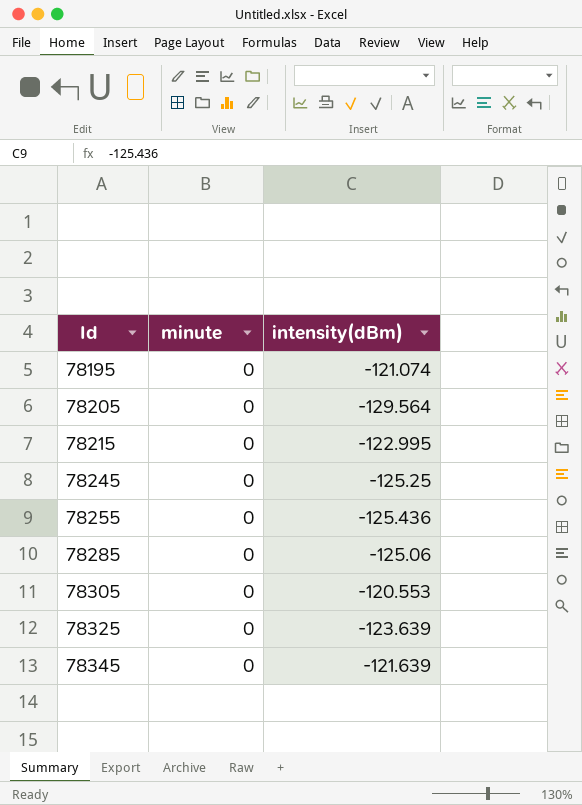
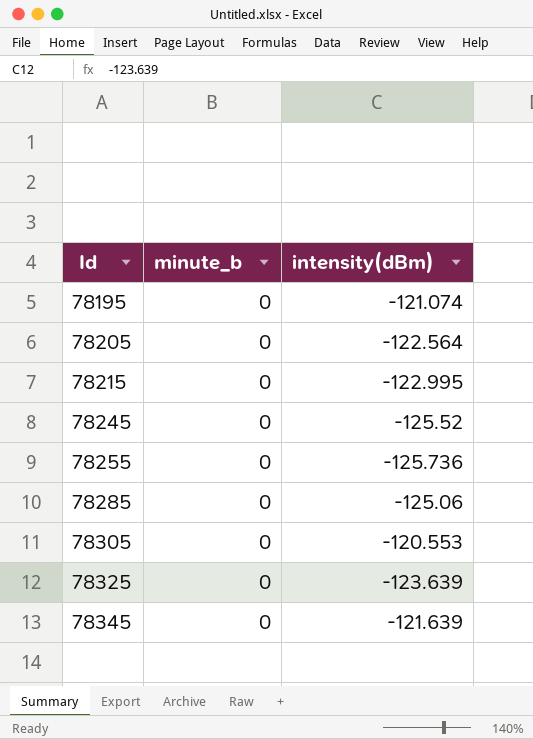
column name: minute -> minute_b
78205 | intensity(dBm): -129.564 -> -122.564
78245 | intensity(dBm): -125.25 -> -125.52
78255 | intensity(dBm): -125.436 -> -125.736

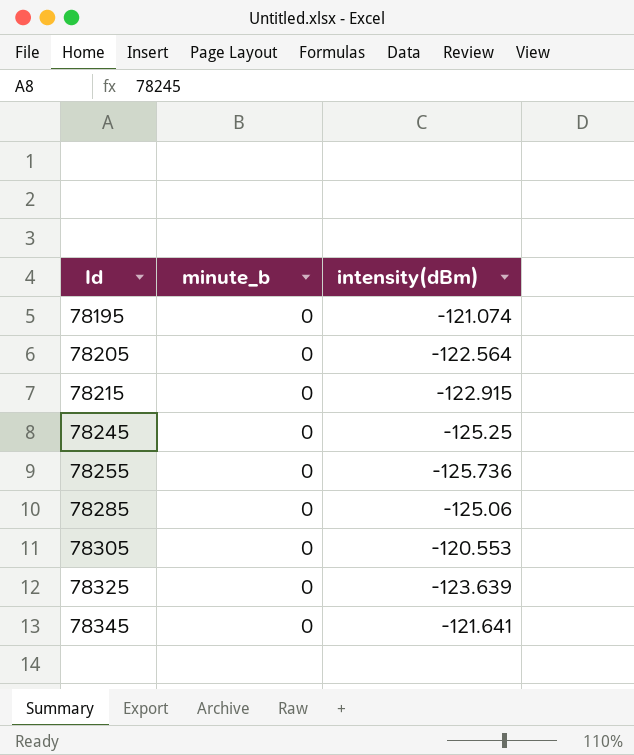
78215 | intensity(dBm): -122.995 -> -122.915
78245 | intensity(dBm): -125.52 -> -125.25
78345 | intensity(dBm): -121.639 -> -121.641

